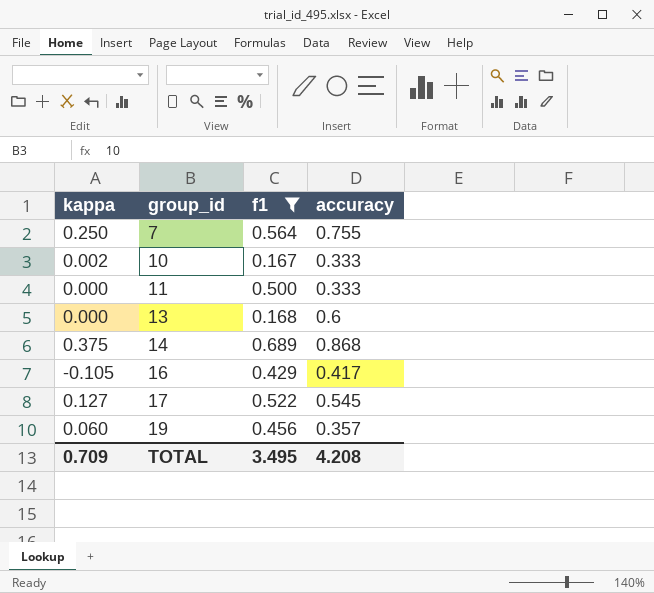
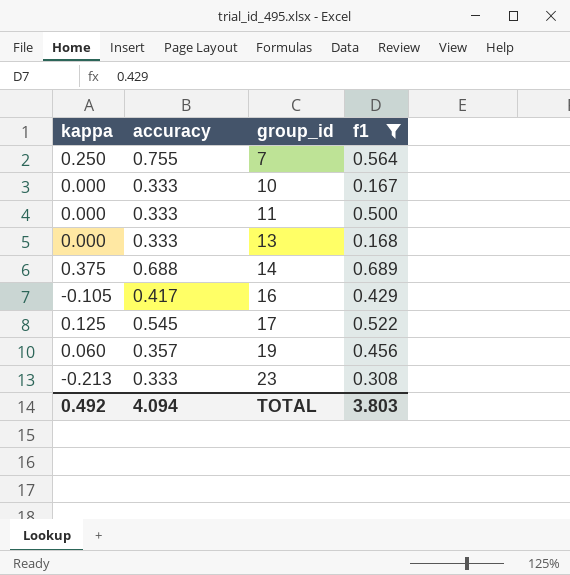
column accuracy | position: 4 -> 2
10 | kappa: 0.002 -> 0.000
13 | accuracy: 0.6 -> 0.333
14 | accuracy: 0.868 -> 0.688
17 | kappa: 0.127 -> 0.125
row 23: none -> -0.213 | 0.333 | 0.308
TOTAL | kappa: 0.709 -> 0.492
TOTAL | accuracy: 4.208 -> 4.094
TOTAL | f1: 3.495 -> 3.803

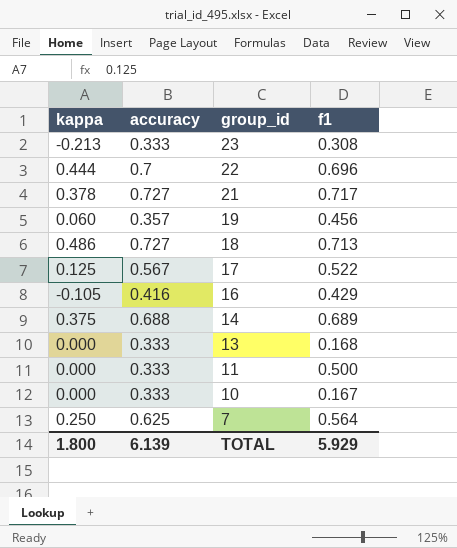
filter: f1 <= 0.689 -> none
row order: group_id ascending -> group_id descending
17 | accuracy: 0.545 -> 0.567
16 | accuracy: 0.417 -> 0.416
7 | accuracy: 0.755 -> 0.625
TOTAL | kappa: 0.492 -> 1.800
TOTAL | accuracy: 4.094 -> 6.139
TOTAL | f1: 3.803 -> 5.929

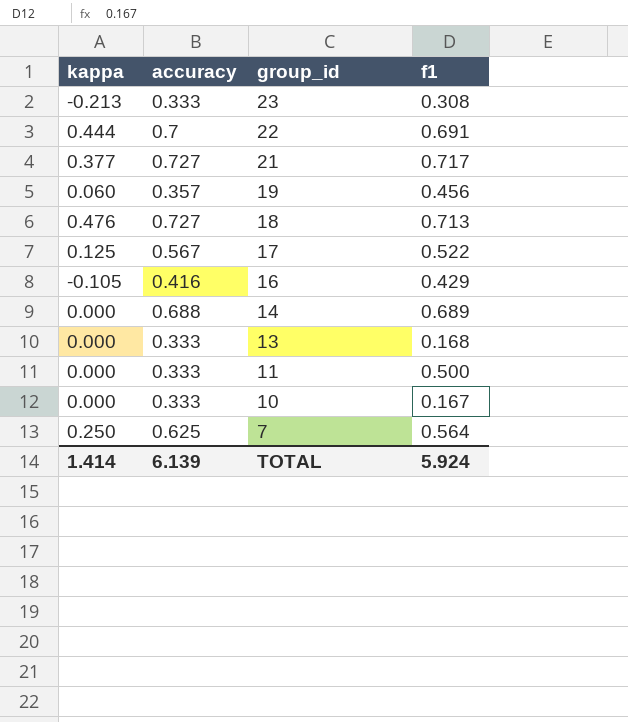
22 | f1: 0.696 -> 0.691
21 | kappa: 0.378 -> 0.377
18 | kappa: 0.486 -> 0.476
14 | kappa: 0.375 -> 0.000
TOTAL | kappa: 1.800 -> 1.414
TOTAL | f1: 5.929 -> 5.924

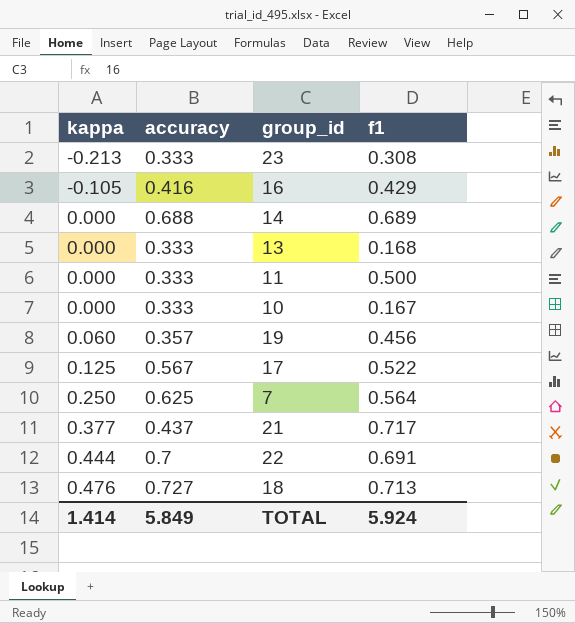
row order: group_id descending -> kappa ascending
21 | accuracy: 0.727 -> 0.437
TOTAL | accuracy: 6.139 -> 5.849

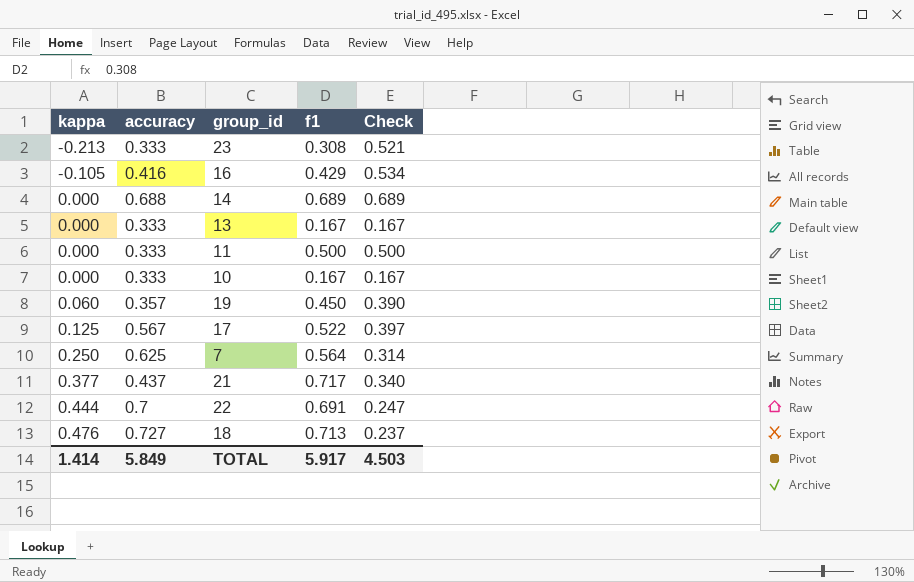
column Check | formula: none -> [f1] - [kappa]
13 | f1: 0.168 -> 0.167
19 | f1: 0.456 -> 0.450
TOTAL | f1: 5.924 -> 5.917

